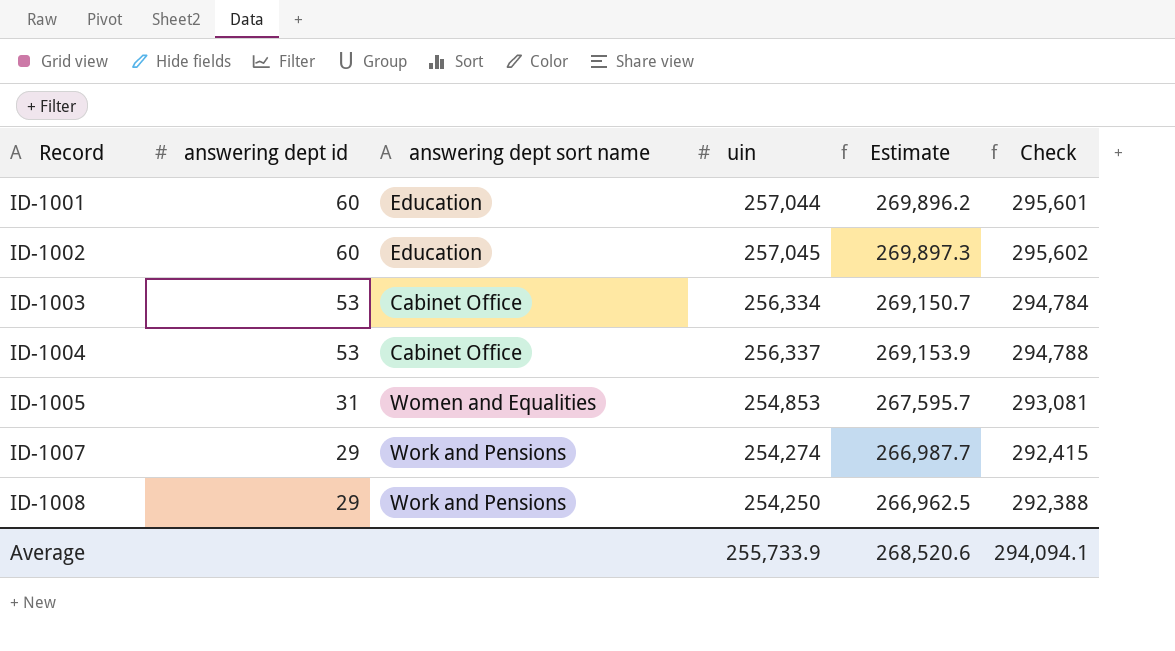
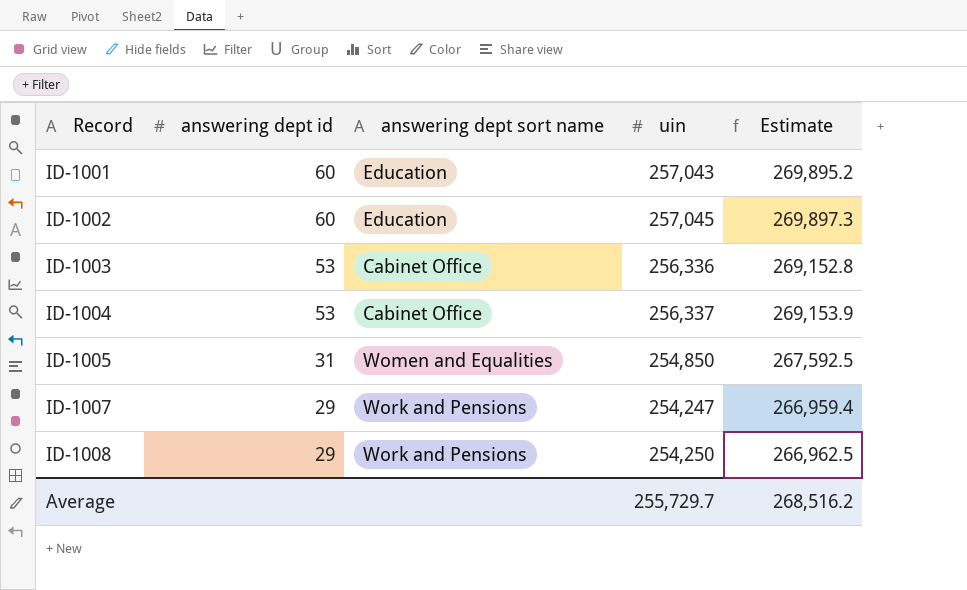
column Check | formula: [uin] * 1.15 -> none
ID-1001 | uin: 257,044 -> 257,043
ID-1001 | Estimate: 269,896.2 -> 269,895.2
ID-1003 | uin: 256,334 -> 256,336
ID-1003 | Estimate: 269,150.7 -> 269,152.8
ID-1005 | uin: 254,853 -> 254,850
ID-1005 | Estimate: 267,595.7 -> 267,592.5
ID-1007 | uin: 254,274 -> 254,247
ID-1007 | Estimate: 266,987.7 -> 266,959.4
Average | uin: 255,733.9 -> 255,729.7
Average | Estimate: 268,520.6 -> 268,516.2

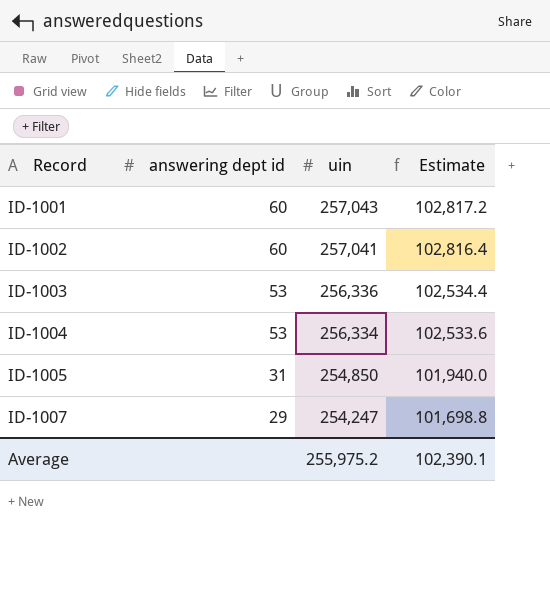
column answering dept sort name | position: 3 -> none
column Estimate | formula: [uin] * 1.05 -> [uin] * 0.4
row ID-1008: 29 | Work and Pensions | 254,250 | 266,962.5 -> none
ID-1002 | uin: 257,045 -> 257,041
ID-1004 | uin: 256,337 -> 256,334
Average | uin: 255,729.7 -> 255,975.2
Average | Estimate: 268,516.2 -> 102,390.1

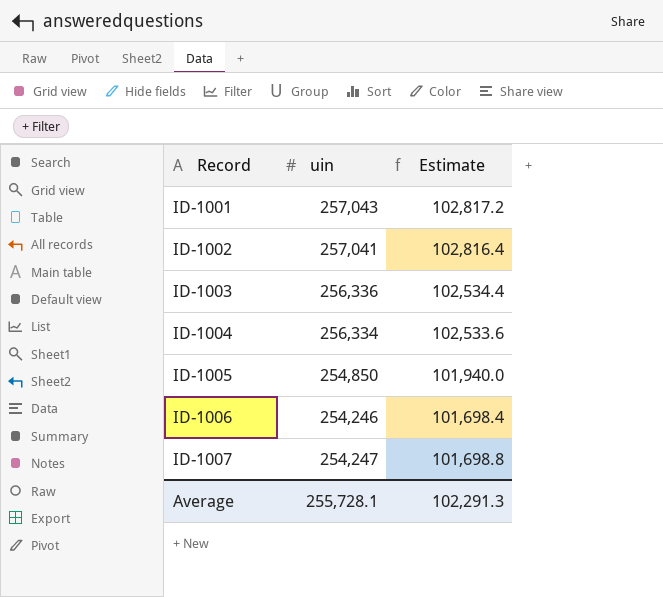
column answering dept id | position: 2 -> none
row ID-1006: none -> 254,246 | 101,698.4
Average | uin: 255,975.2 -> 255,728.1
Average | Estimate: 102,390.1 -> 102,291.3

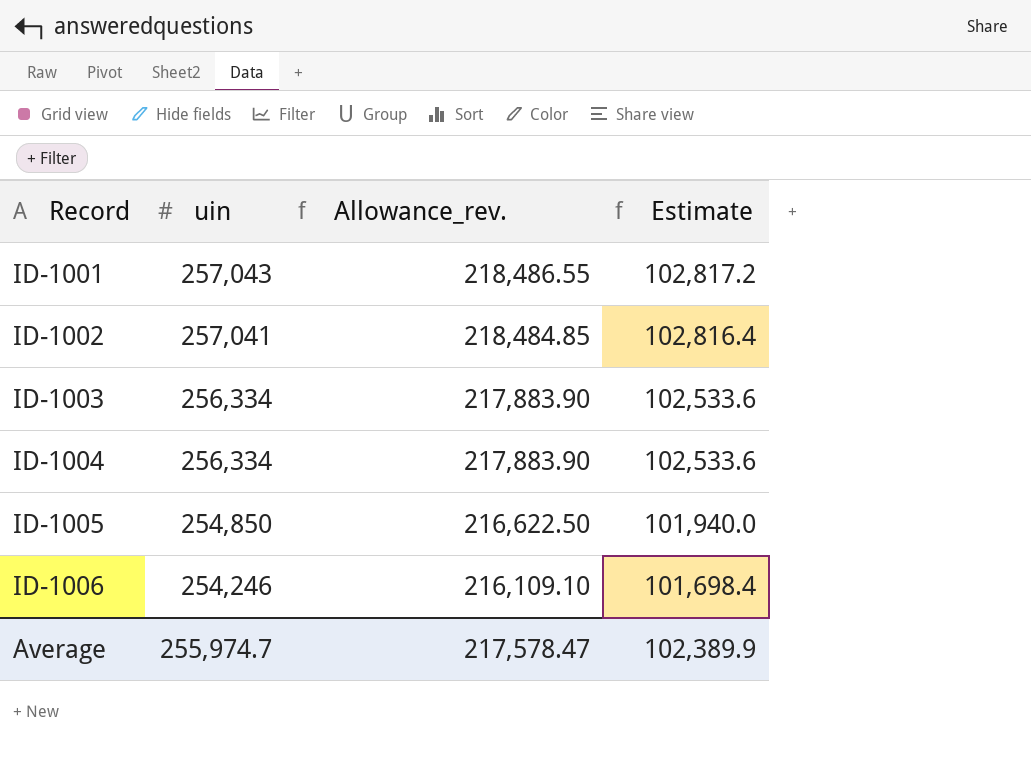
column Allowance_rev. | formula: none -> [uin] * 0.85
row ID-1007: 254,247 | 101,698.8 -> none
ID-1003 | uin: 256,336 -> 256,334
ID-1003 | Estimate: 102,534.4 -> 102,533.6
Average | uin: 255,728.1 -> 255,974.7
Average | Estimate: 102,291.3 -> 102,389.9

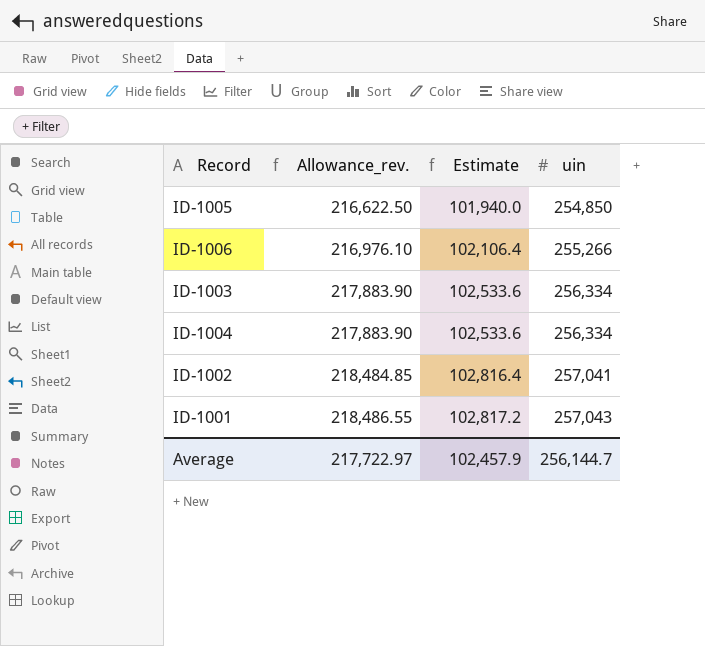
row order: Record ascending -> Allowance_rev. ascending
column uin | position: 2 -> 4
ID-1006 | Allowance_rev.: 216,109.10 -> 216,976.10
ID-1006 | Estimate: 101,698.4 -> 102,106.4
ID-1006 | uin: 254,246 -> 255,266
Average | Allowance_rev.: 217,578.47 -> 217,722.97
Average | Estimate: 102,389.9 -> 102,457.9
Average | uin: 255,974.7 -> 256,144.7

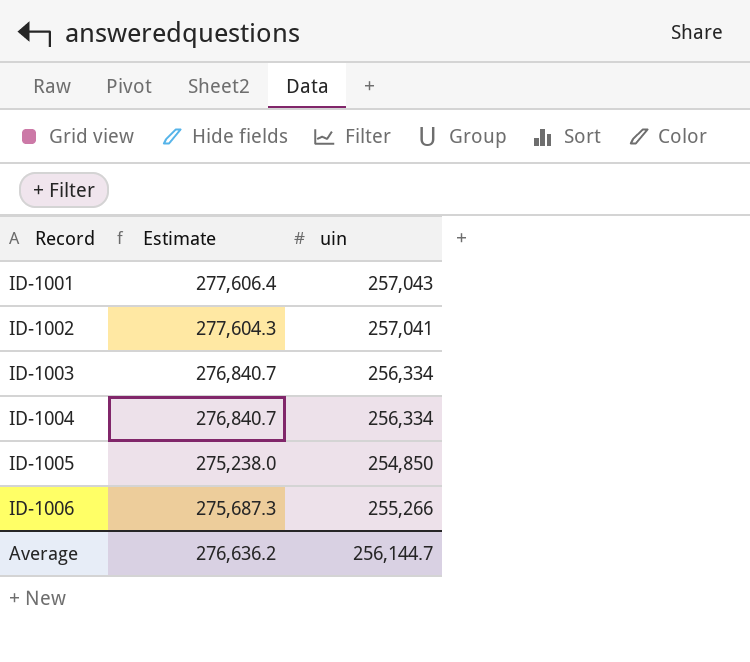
row order: Allowance_rev. ascending -> Record ascending
column Allowance_rev. | formula: [uin] * 0.85 -> none
column Estimate | formula: [uin] * 0.4 -> [uin] * 1.08
Average | Estimate: 102,457.9 -> 276,636.2

